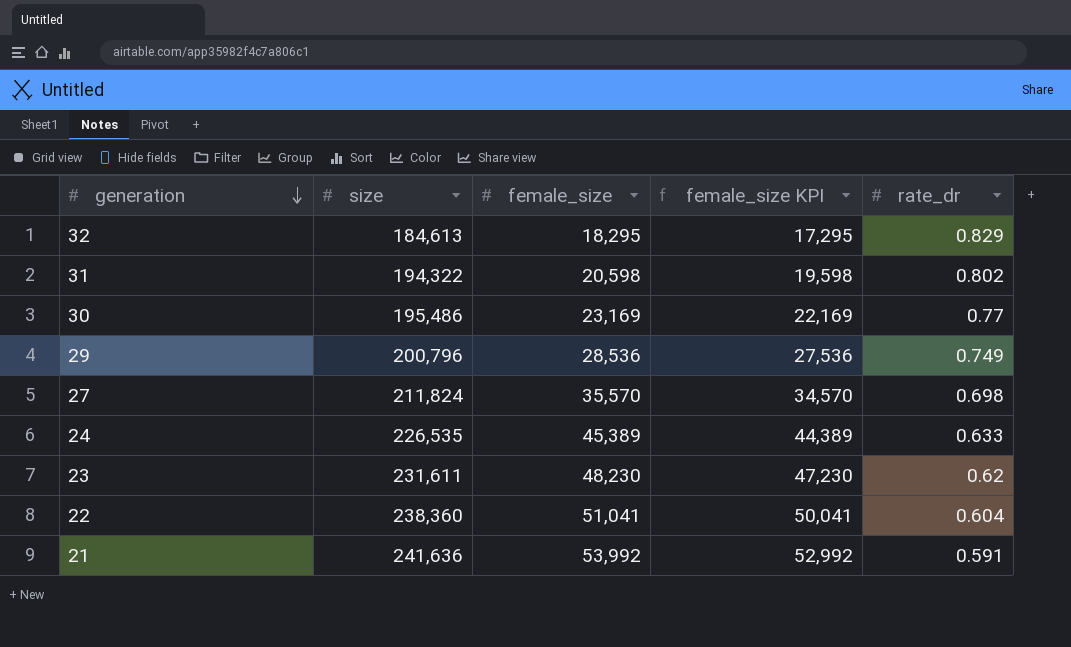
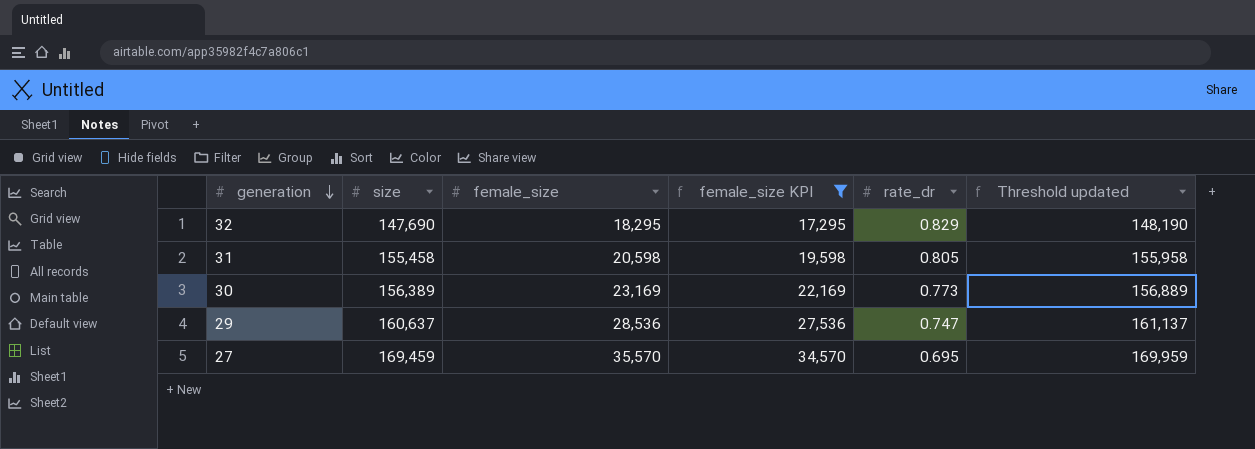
filter: none -> female_size KPI <= 34,570
column Threshold updated | formula: none -> [size] + 500
32 | size: 184,613 -> 147,690
31 | size: 194,322 -> 155,458
31 | rate_dr: 0.802 -> 0.805
30 | size: 195,486 -> 156,389
30 | rate_dr: 0.77 -> 0.773
29 | size: 200,796 -> 160,637
29 | rate_dr: 0.749 -> 0.747
27 | size: 211,824 -> 169,459
27 | rate_dr: 0.698 -> 0.695

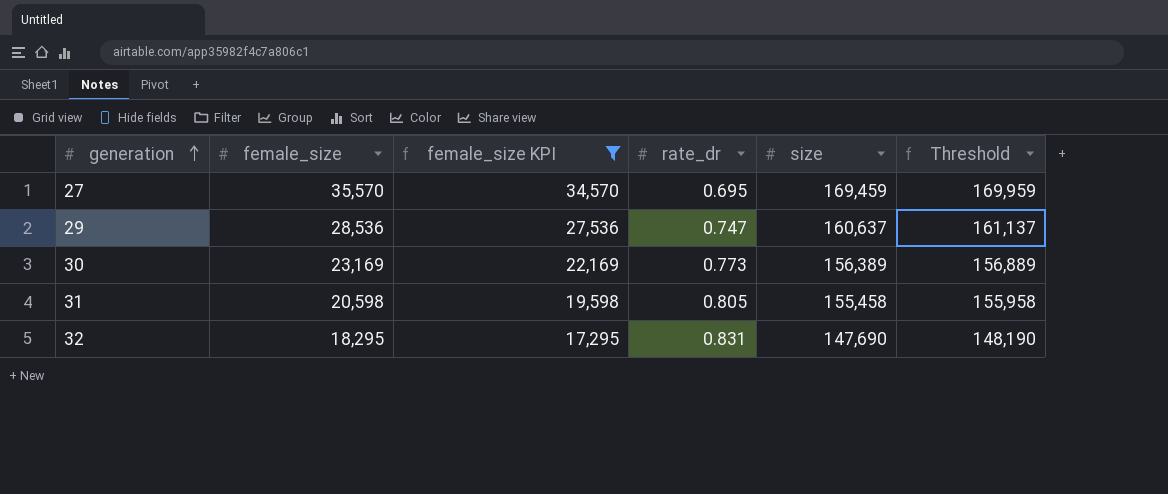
row order: generation descending -> generation ascending
column size | position: 2 -> 5
column name: Threshold updated -> Threshold
32 | rate_dr: 0.829 -> 0.831

